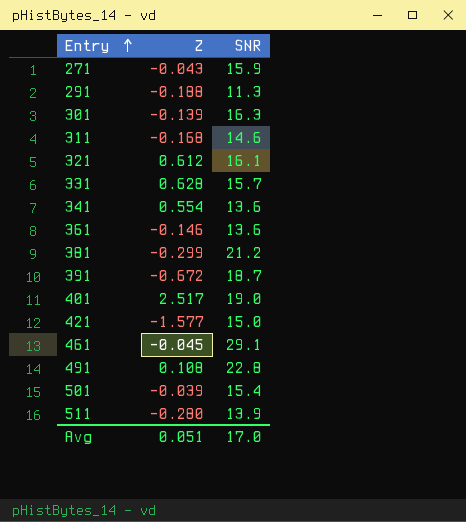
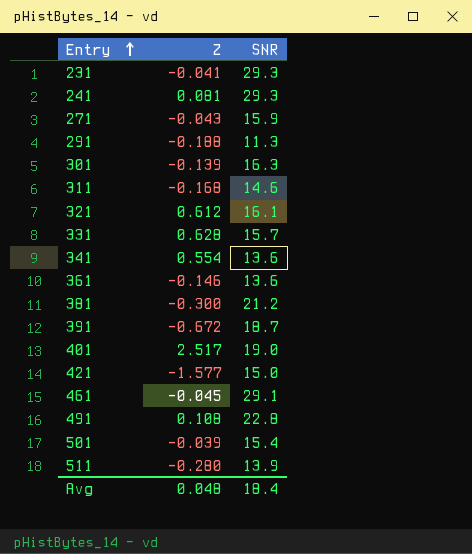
row 231: none -> -0.041 | 29.3
row 241: none -> 0.081 | 29.3
381 | Z: -0.299 -> -0.300
Avg | Z: 0.051 -> 0.048
Avg | SNR: 17.0 -> 18.4

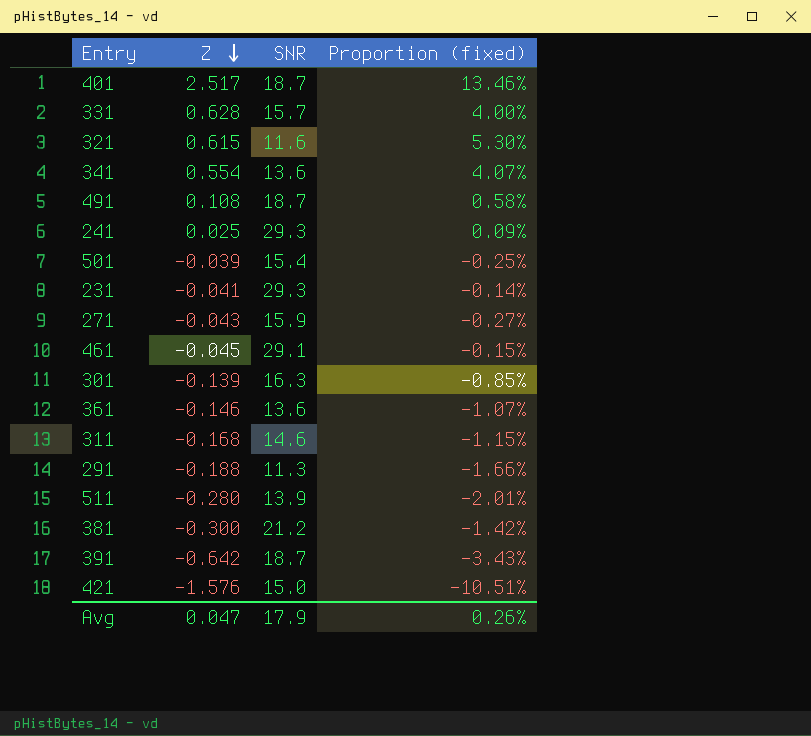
row order: Entry ascending -> Z descending
column Proportion (fixed) | formula: none -> [Z] / [SNR]
401 | SNR: 19.0 -> 18.7
321 | Z: 0.612 -> 0.615
321 | SNR: 16.1 -> 11.6
491 | SNR: 22.8 -> 18.7
241 | Z: 0.081 -> 0.025
391 | Z: -0.672 -> -0.642
421 | Z: -1.577 -> -1.576
Avg | Z: 0.048 -> 0.047
Avg | SNR: 18.4 -> 17.9

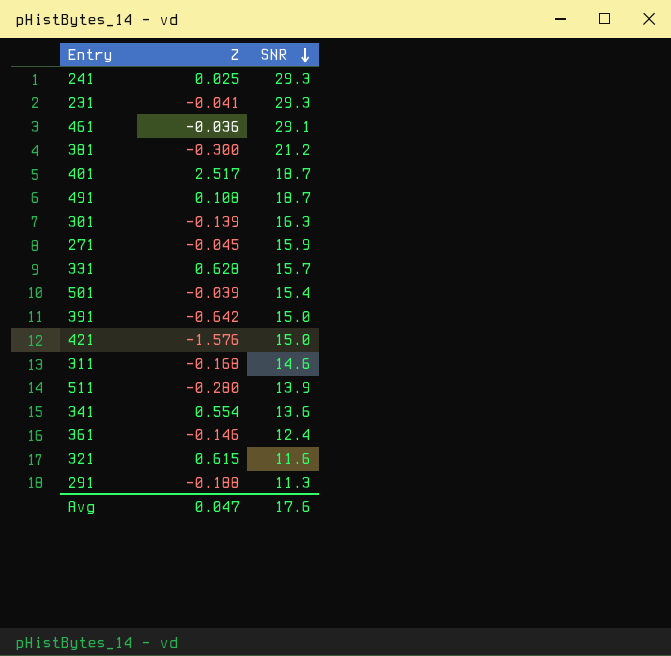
row order: Z descending -> SNR descending
column Proportion (fixed) | formula: [Z] / [SNR] -> none
461 | Z: -0.045 -> -0.036
271 | Z: -0.043 -> -0.045
391 | SNR: 18.7 -> 15.0
361 | SNR: 13.6 -> 12.4
Avg | SNR: 17.9 -> 17.6

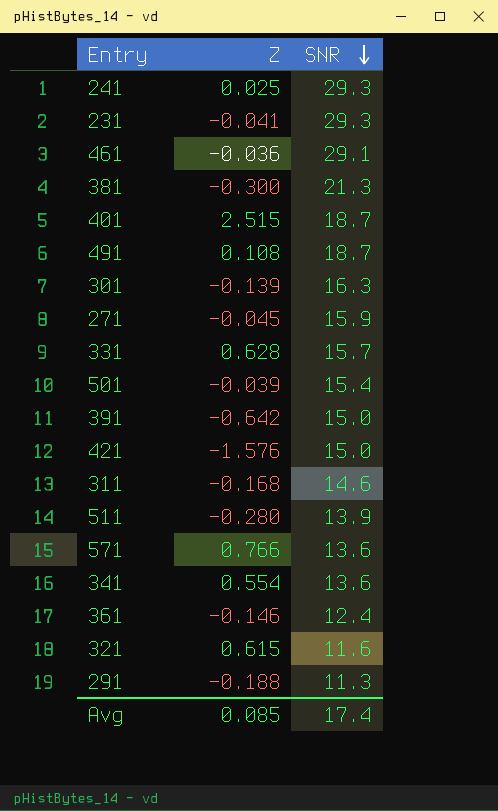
381 | SNR: 21.2 -> 21.3
401 | Z: 2.517 -> 2.515
row 571: none -> 0.766 | 13.6
Avg | Z: 0.047 -> 0.085
Avg | SNR: 17.6 -> 17.4

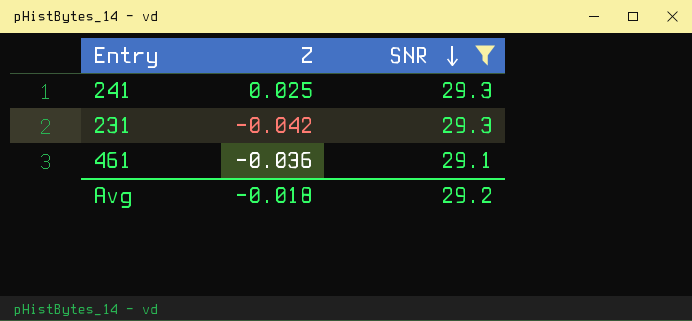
filter: none -> SNR >= 29.1
231 | Z: -0.041 -> -0.042
Avg | Z: 0.085 -> -0.018
Avg | SNR: 17.4 -> 29.2

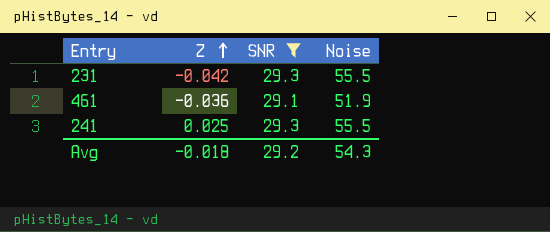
row order: SNR descending -> Z ascending
column Noise | position: none -> 4

